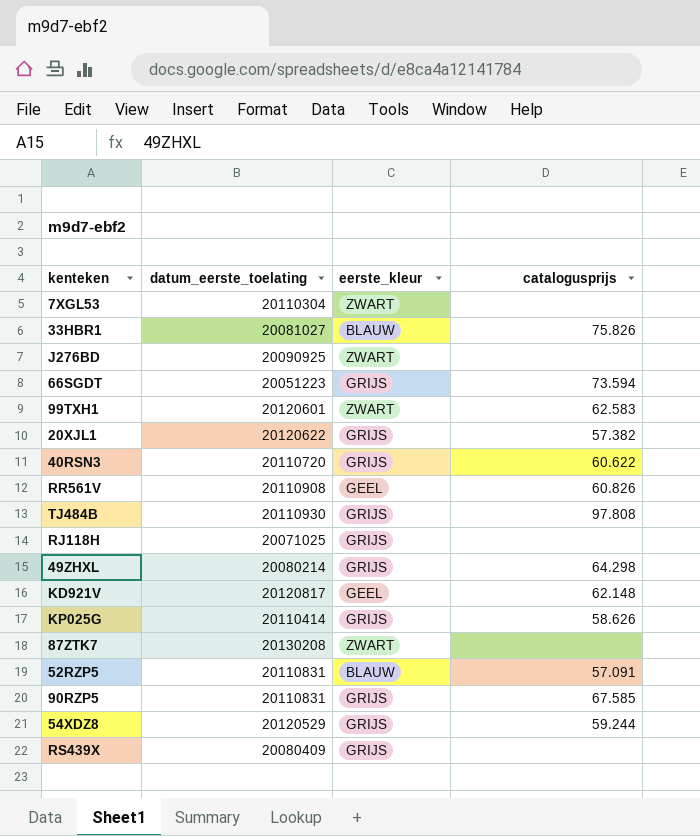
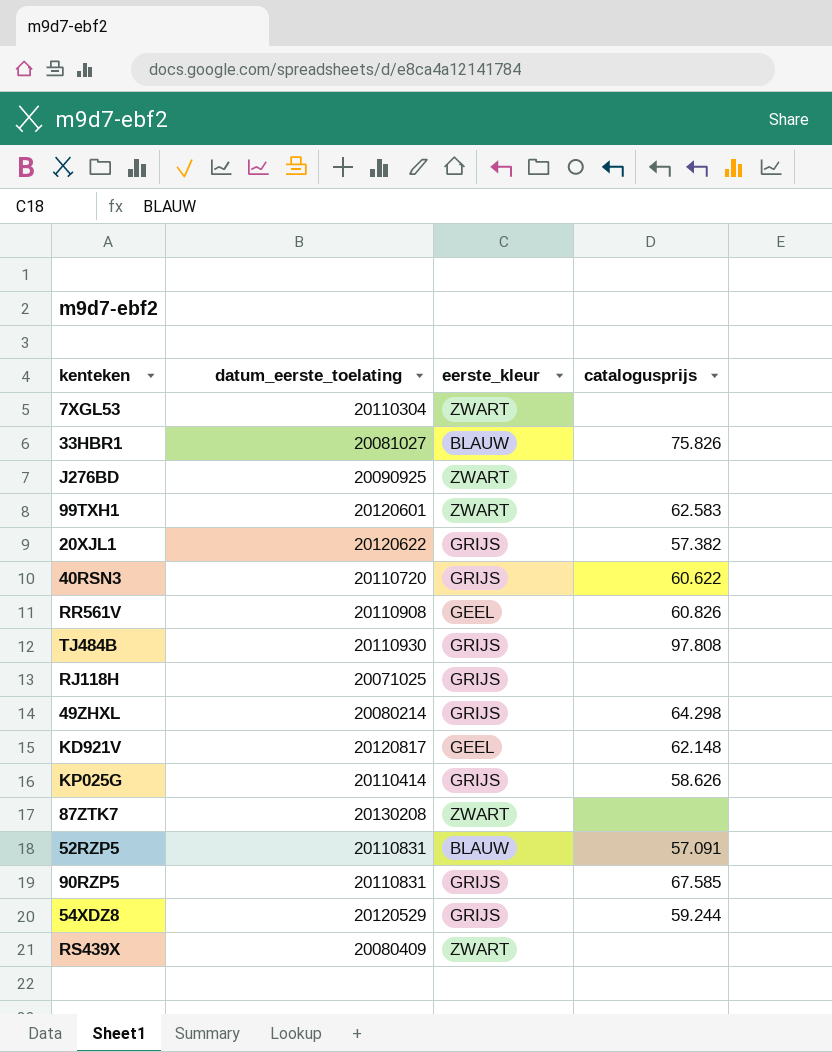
row 66SGDT: 20051223 | GRIJS | 73.594 -> none
RS439X | eerste_kleur: GRIJS -> ZWART

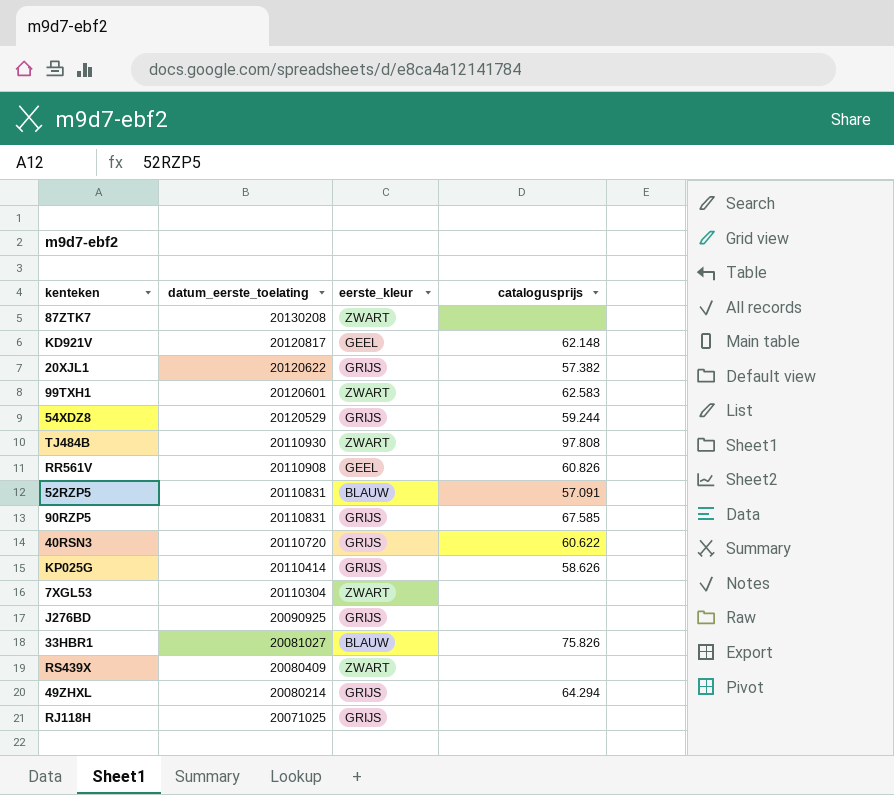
row order: none -> datum_eerste_toelating descending
TJ484B | eerste_kleur: GRIJS -> ZWART
J276BD | eerste_kleur: ZWART -> GRIJS
49ZHXL | catalogusprijs: 64.298 -> 64.294

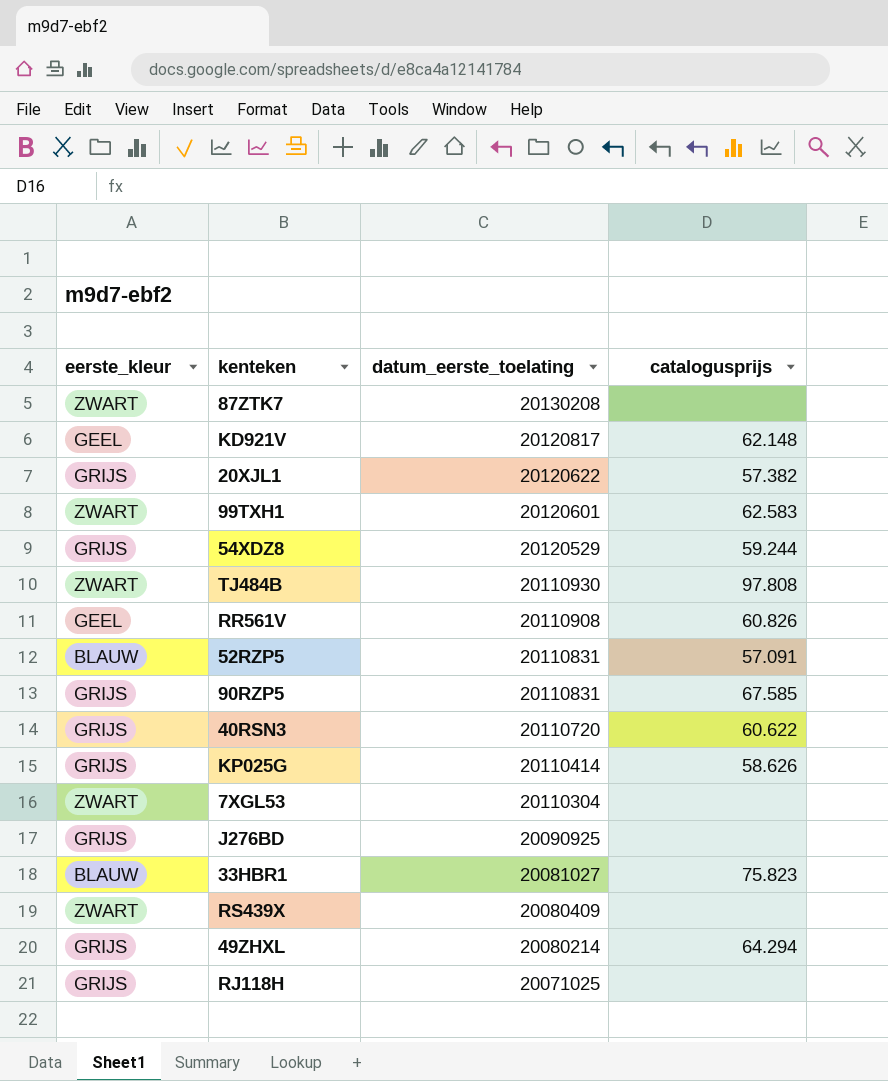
column eerste_kleur | position: 3 -> 1
33HBR1 | catalogusprijs: 75.826 -> 75.823

